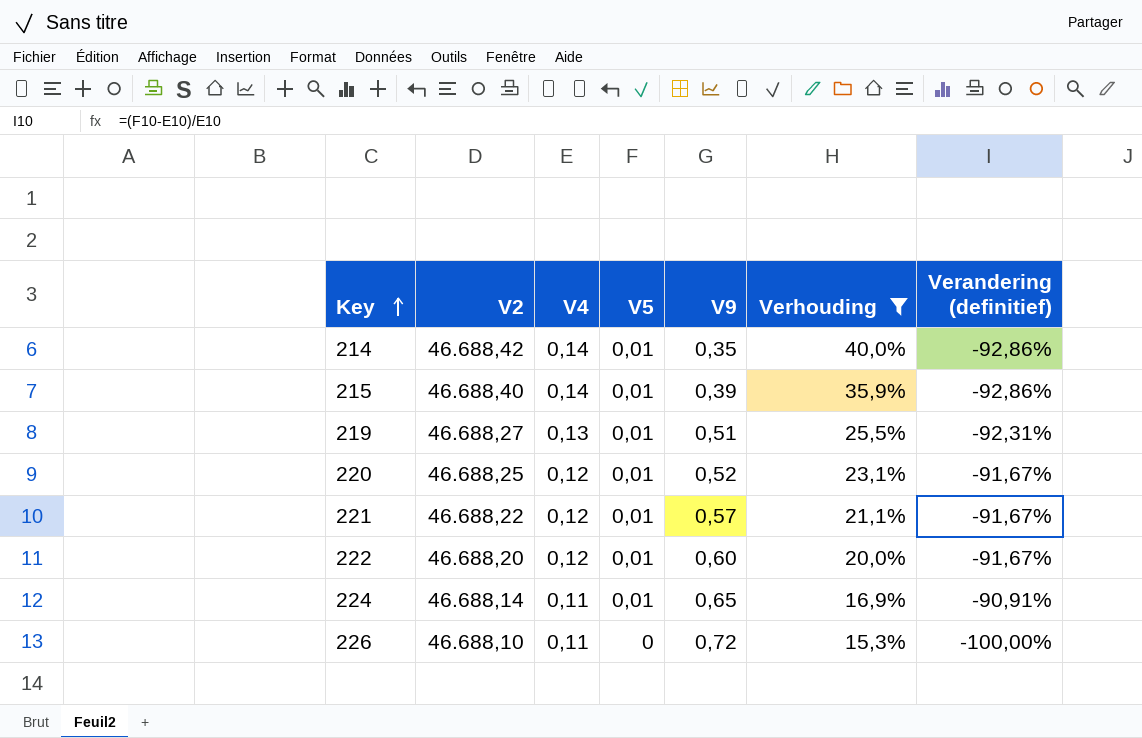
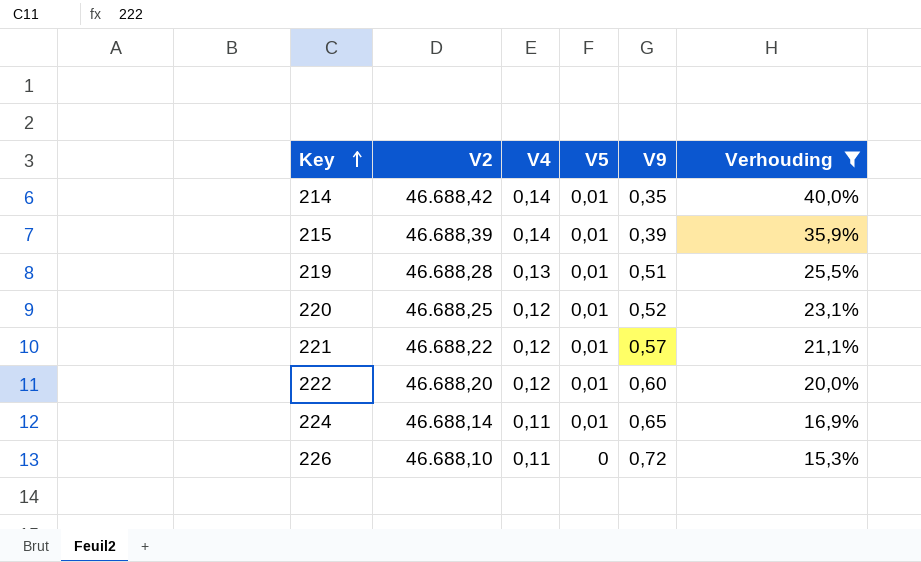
column Verandering (definitief) | formula: ([V5] - [V4]) / [V4] -> none
215 | V2: 46.688,40 -> 46.688,39
219 | V2: 46.688,27 -> 46.688,28

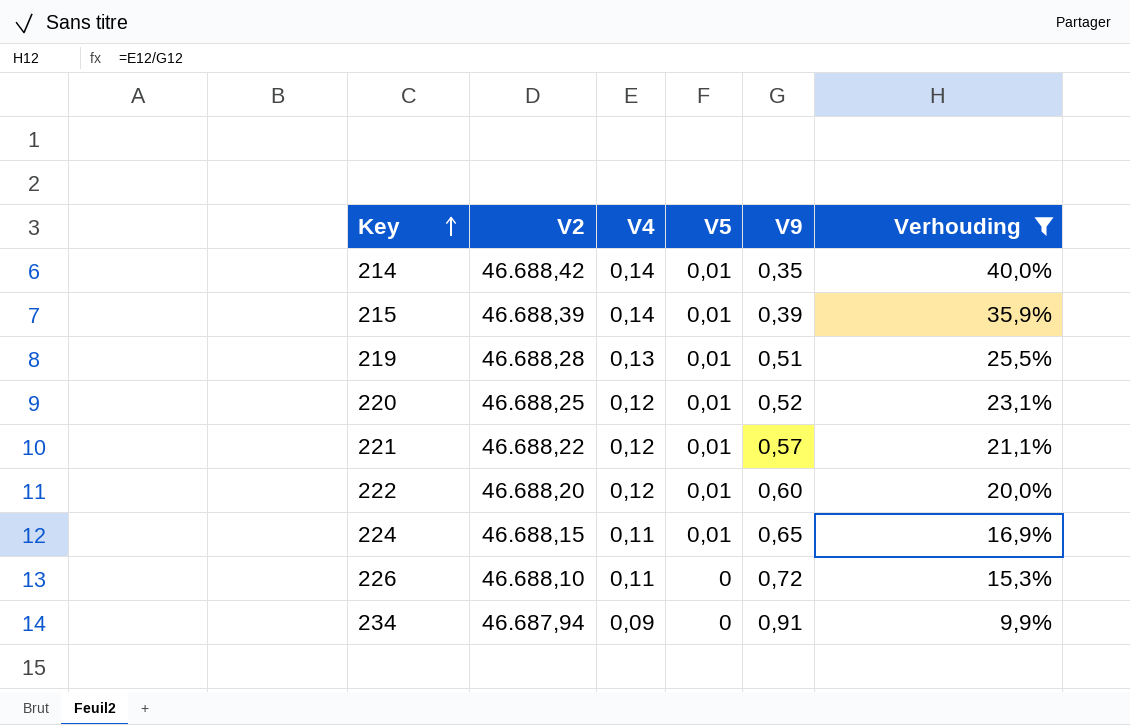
224 | V2: 46.688,14 -> 46.688,15
row 234: none -> 46.687,94 | 0,09 | 0 | 0,91 | 9,9%

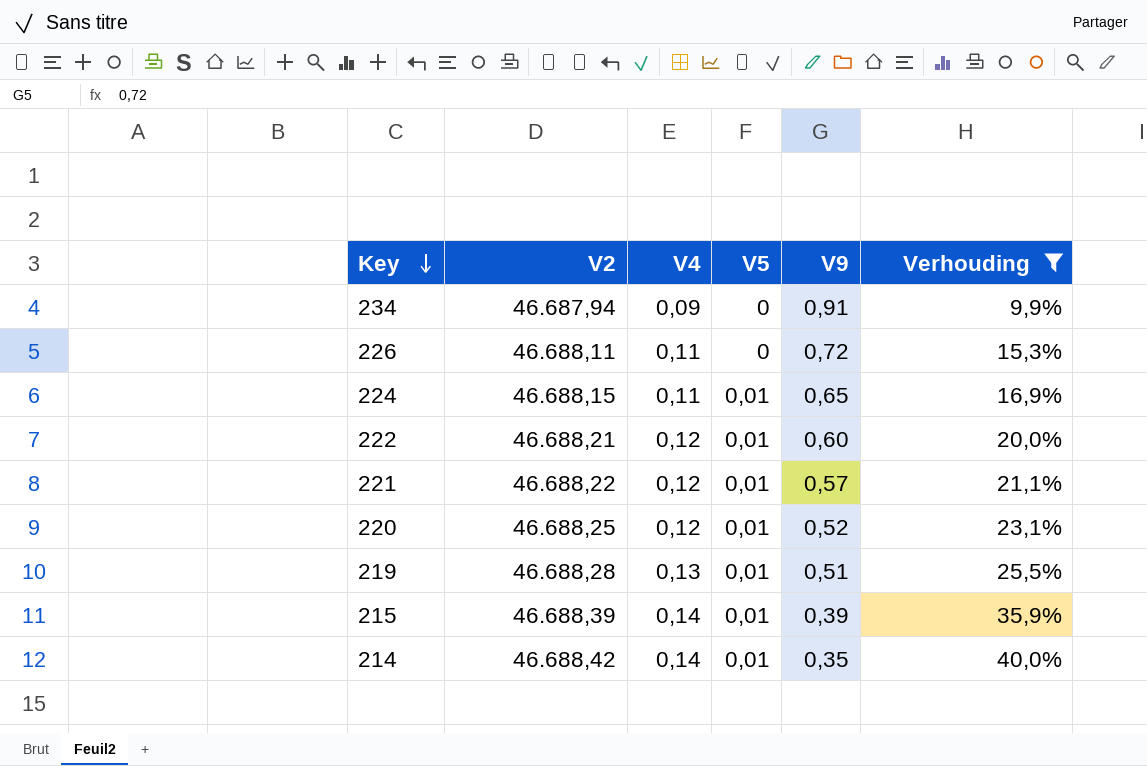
row order: Key ascending -> Key descending
226 | V2: 46.688,10 -> 46.688,11
222 | V2: 46.688,20 -> 46.688,21

